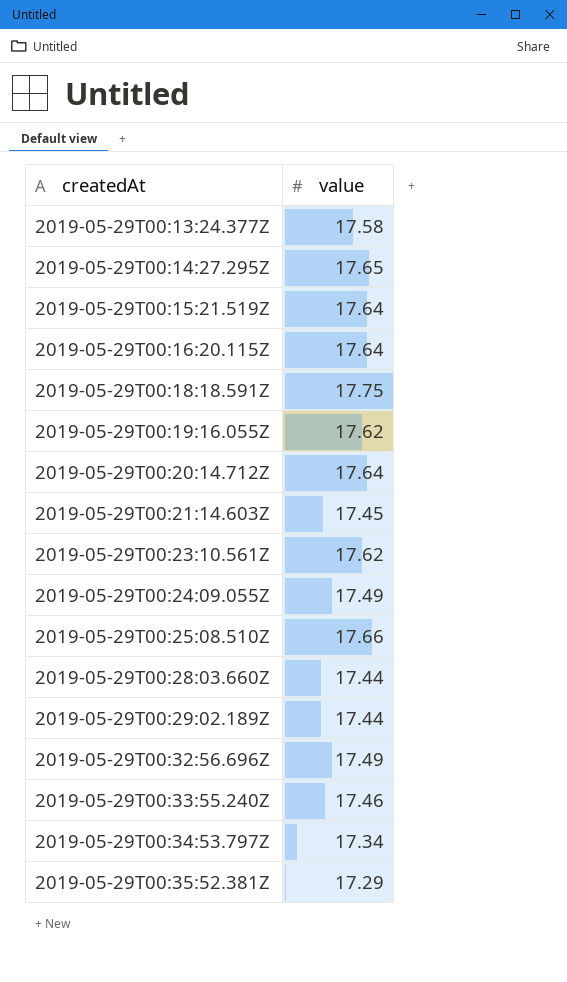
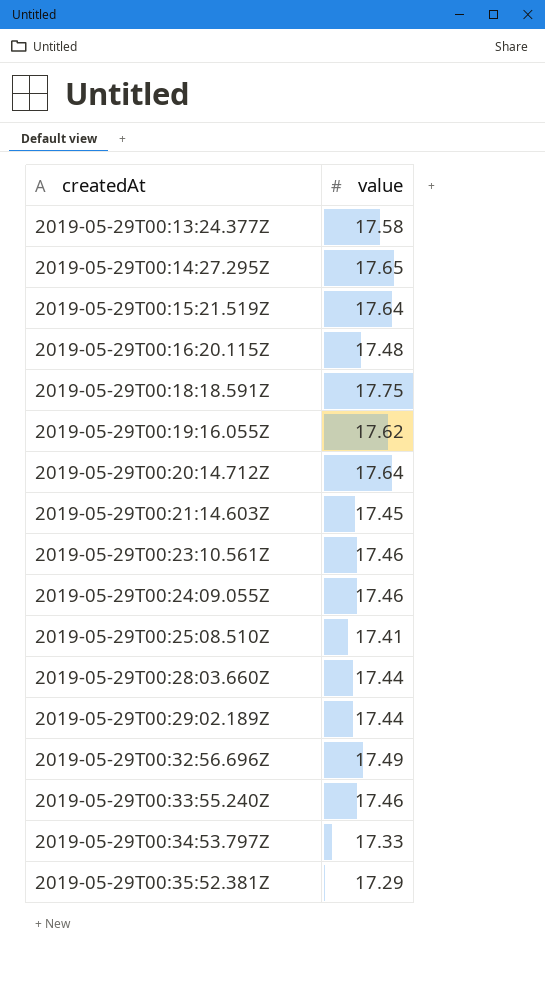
2019-05-29T00:16:20.115Z | value: 17.64 -> 17.48
2019-05-29T00:23:10.561Z | value: 17.62 -> 17.46
2019-05-29T00:24:09.055Z | value: 17.49 -> 17.46
2019-05-29T00:25:08.510Z | value: 17.66 -> 17.41
2019-05-29T00:34:53.797Z | value: 17.34 -> 17.33

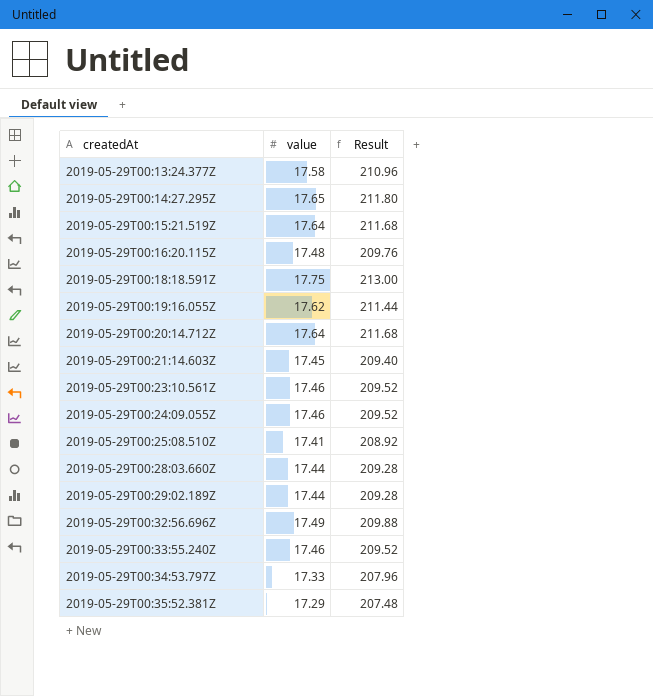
column Result | formula: none -> [value] * 12

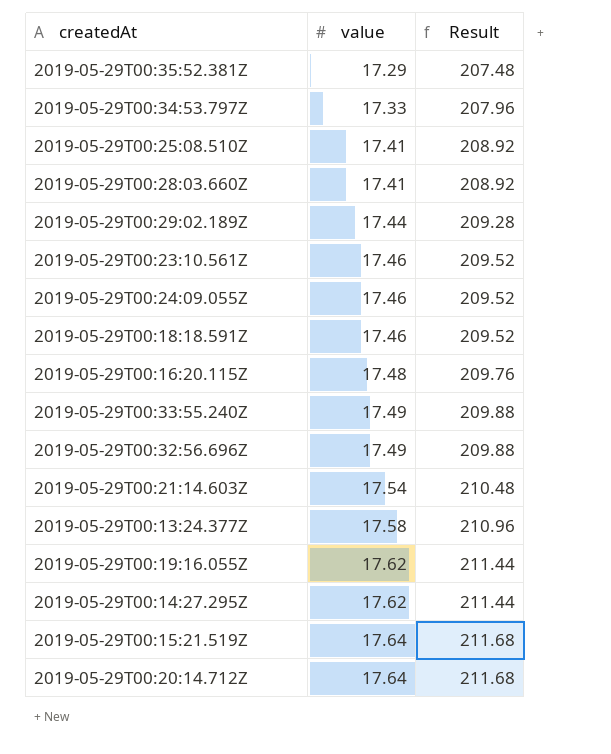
row order: createdAt ascending -> value ascending
2019-05-29T00:28:03.660Z | value: 17.44 -> 17.41
2019-05-29T00:28:03.660Z | Result: 209.28 -> 208.92
2019-05-29T00:18:18.591Z | value: 17.75 -> 17.46
2019-05-29T00:18:18.591Z | Result: 213.00 -> 209.52
2019-05-29T00:33:55.240Z | value: 17.46 -> 17.49
2019-05-29T00:33:55.240Z | Result: 209.52 -> 209.88
2019-05-29T00:21:14.603Z | value: 17.45 -> 17.54
2019-05-29T00:21:14.603Z | Result: 209.40 -> 210.48
2019-05-29T00:14:27.295Z | value: 17.65 -> 17.62
2019-05-29T00:14:27.295Z | Result: 211.80 -> 211.44

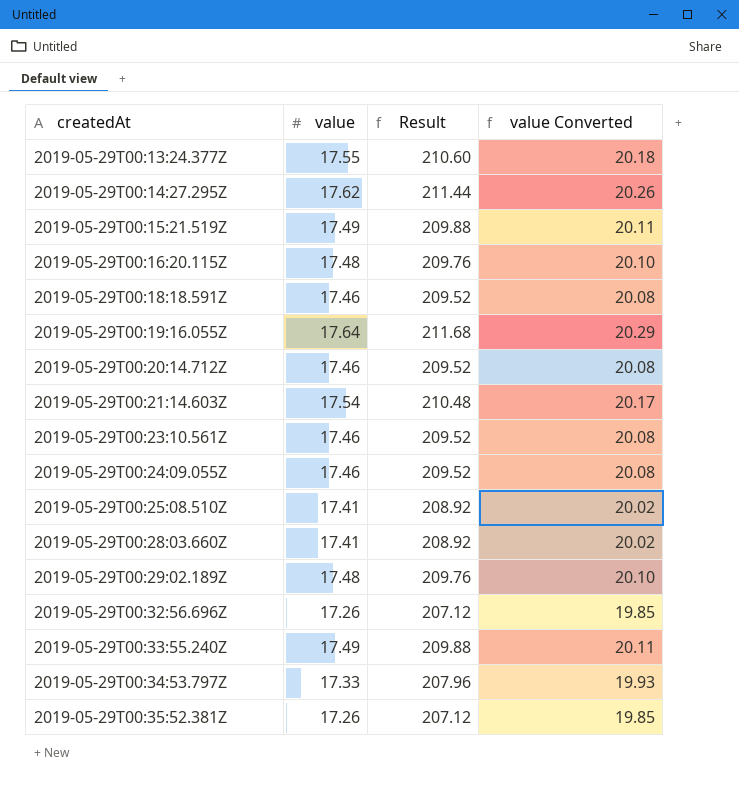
row order: value ascending -> createdAt ascending
column value Converted | formula: none -> [value] * 1.15
2019-05-29T00:13:24.377Z | value: 17.58 -> 17.55
2019-05-29T00:13:24.377Z | Result: 210.96 -> 210.60
2019-05-29T00:15:21.519Z | value: 17.64 -> 17.49
2019-05-29T00:15:21.519Z | Result: 211.68 -> 209.88
2019-05-29T00:19:16.055Z | value: 17.62 -> 17.64
2019-05-29T00:19:16.055Z | Result: 211.44 -> 211.68
2019-05-29T00:20:14.712Z | value: 17.64 -> 17.46
2019-05-29T00:20:14.712Z | Result: 211.68 -> 209.52
2019-05-29T00:29:02.189Z | value: 17.44 -> 17.48
2019-05-29T00:29:02.189Z | Result: 209.28 -> 209.76
2019-05-29T00:32:56.696Z | value: 17.49 -> 17.26
2019-05-29T00:32:56.696Z | Result: 209.88 -> 207.12
2019-05-29T00:35:52.381Z | value: 17.29 -> 17.26
2019-05-29T00:35:52.381Z | Result: 207.48 -> 207.12

